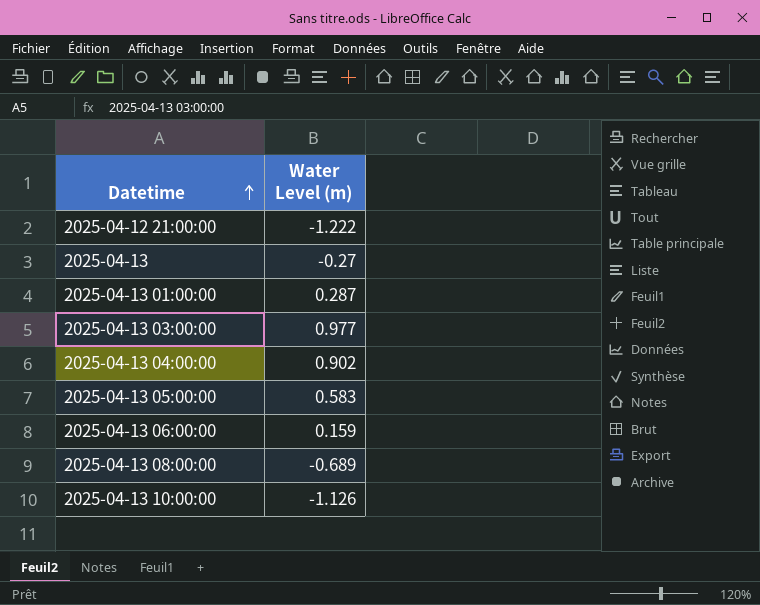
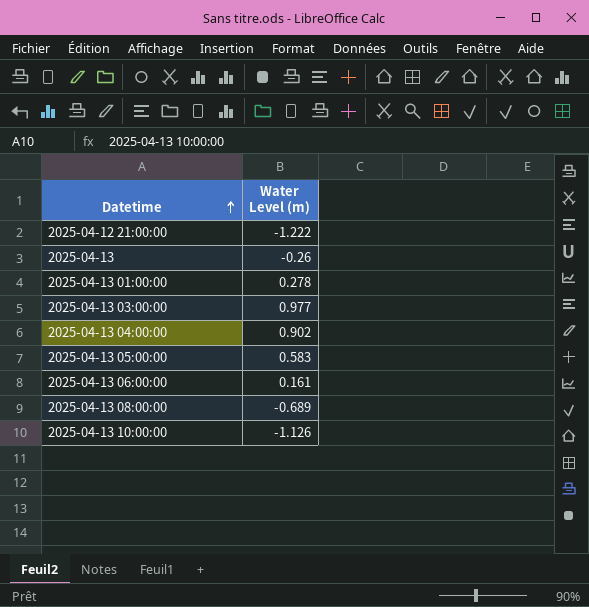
2025-04-13 | Water Level (m): -0.27 -> -0.26
2025-04-13 01:00:00 | Water Level (m): 0.287 -> 0.278
2025-04-13 06:00:00 | Water Level (m): 0.159 -> 0.161

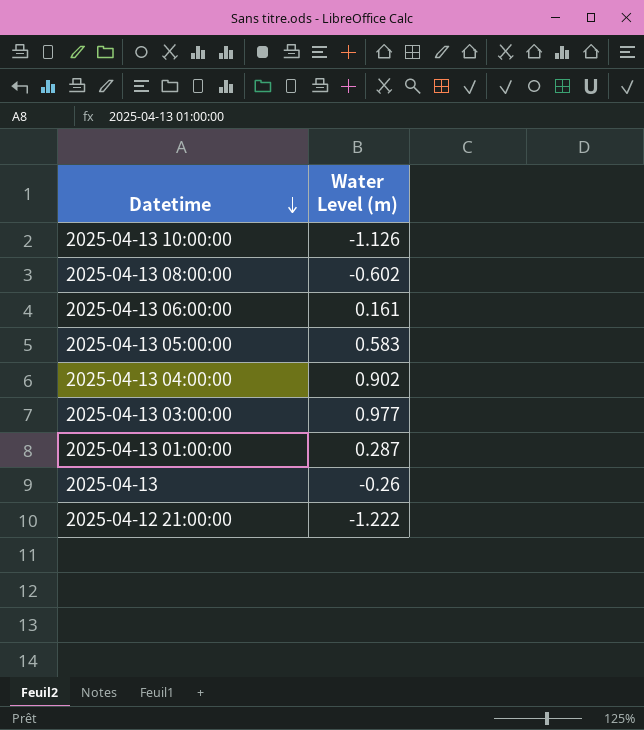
row order: Datetime ascending -> Datetime descending
2025-04-13 08:00:00 | Water Level (m): -0.689 -> -0.602
2025-04-13 01:00:00 | Water Level (m): 0.278 -> 0.287

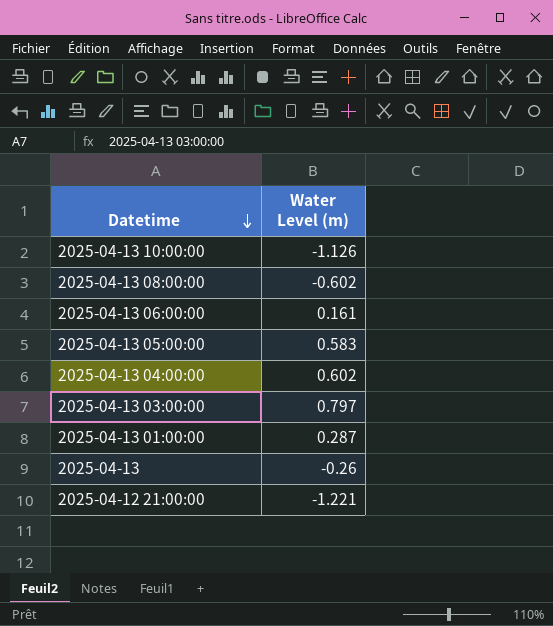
2025-04-13 04:00:00 | Water Level (m): 0.902 -> 0.602
2025-04-13 03:00:00 | Water Level (m): 0.977 -> 0.797
2025-04-12 21:00:00 | Water Level (m): -1.222 -> -1.221

